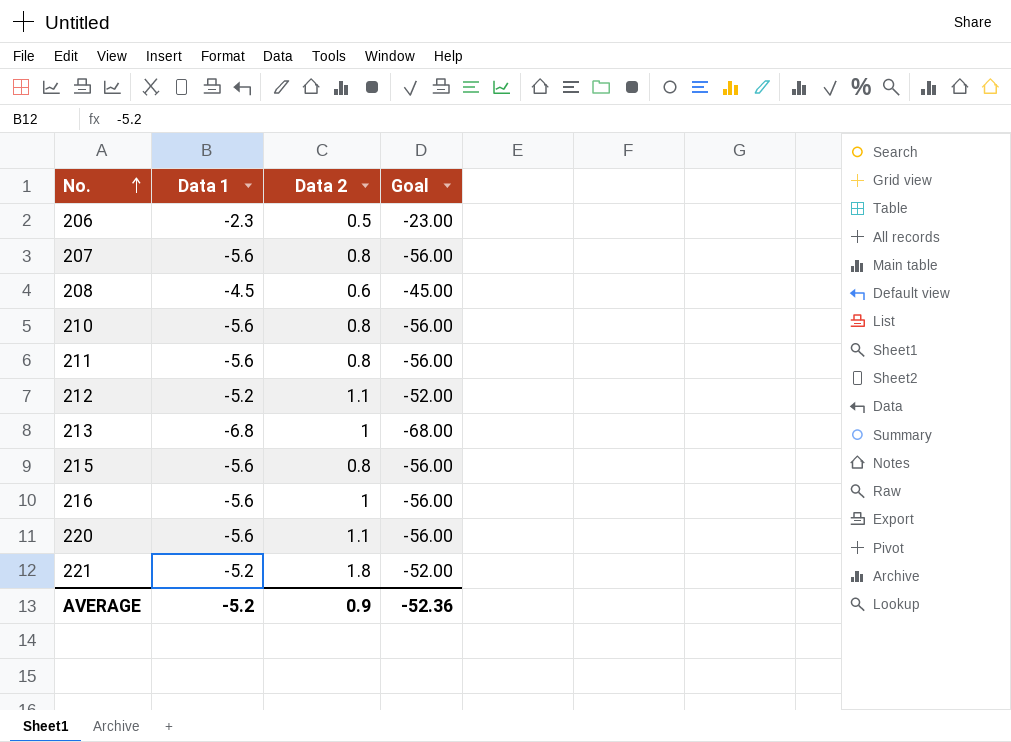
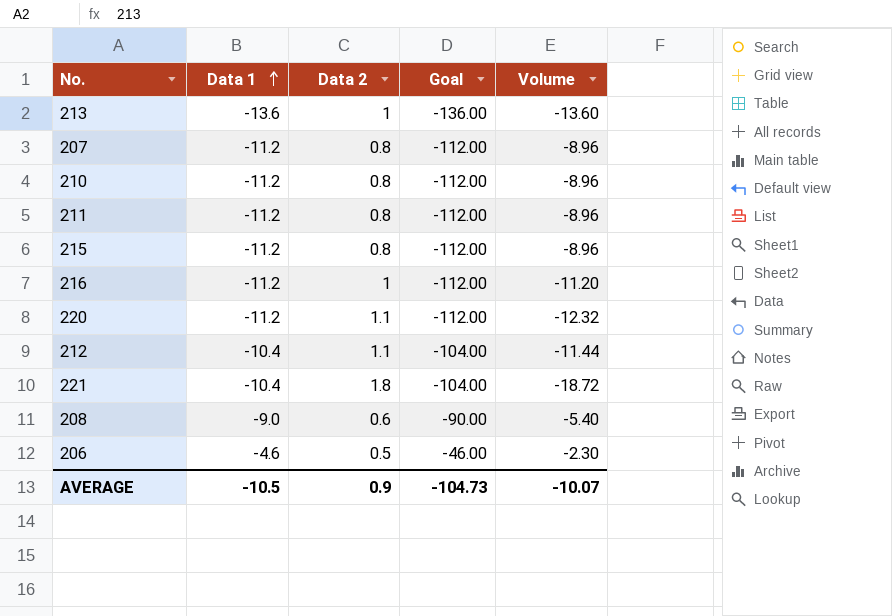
row order: No. ascending -> Data 1 ascending
column Volume | formula: none -> [Data 1] * [Data 2]
213 | Data 1: -6.8 -> -13.6
213 | Goal: -68.00 -> -136.00
207 | Data 1: -5.6 -> -11.2
207 | Goal: -56.00 -> -112.00
210 | Data 1: -5.6 -> -11.2
210 | Goal: -56.00 -> -112.00
211 | Data 1: -5.6 -> -11.2
211 | Goal: -56.00 -> -112.00
215 | Data 1: -5.6 -> -11.2
215 | Goal: -56.00 -> -112.00
216 | Data 1: -5.6 -> -11.2
216 | Goal: -56.00 -> -112.00
220 | Data 1: -5.6 -> -11.2
220 | Goal: -56.00 -> -112.00
212 | Data 1: -5.2 -> -10.4
212 | Goal: -52.00 -> -104.00
221 | Data 1: -5.2 -> -10.4
221 | Goal: -52.00 -> -104.00
208 | Data 1: -4.5 -> -9.0
208 | Goal: -45.00 -> -90.00
206 | Data 1: -2.3 -> -4.6
206 | Goal: -23.00 -> -46.00
AVERAGE | Data 1: -5.2 -> -10.5
AVERAGE | Goal: -52.36 -> -104.73

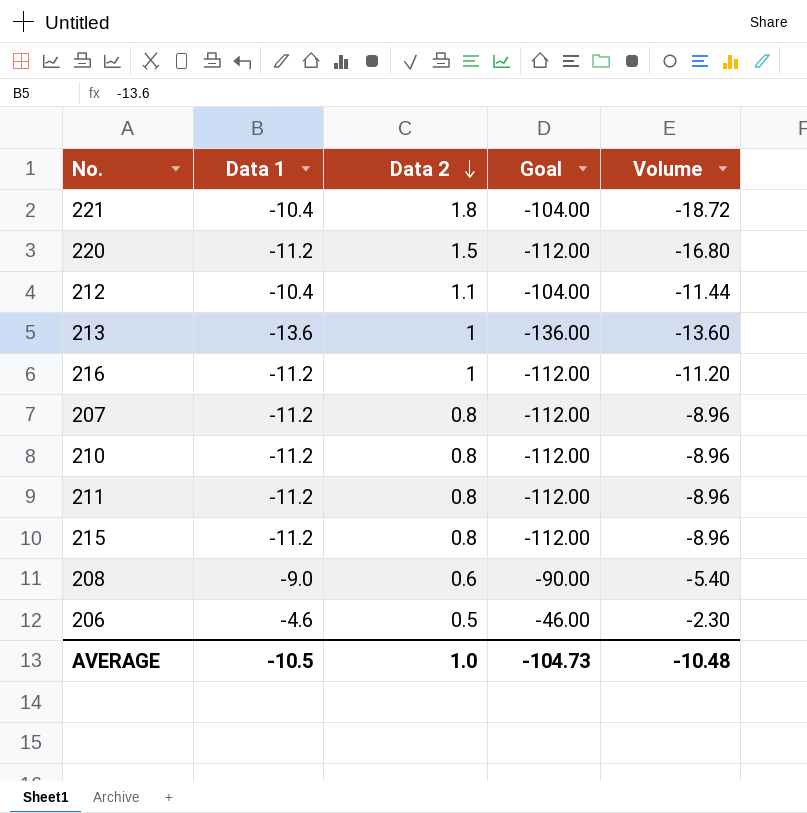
row order: Data 1 ascending -> Data 2 descending
220 | Data 2: 1.1 -> 1.5
220 | Volume: -12.32 -> -16.80
AVERAGE | Data 2: 0.9 -> 1.0
AVERAGE | Volume: -10.07 -> -10.48

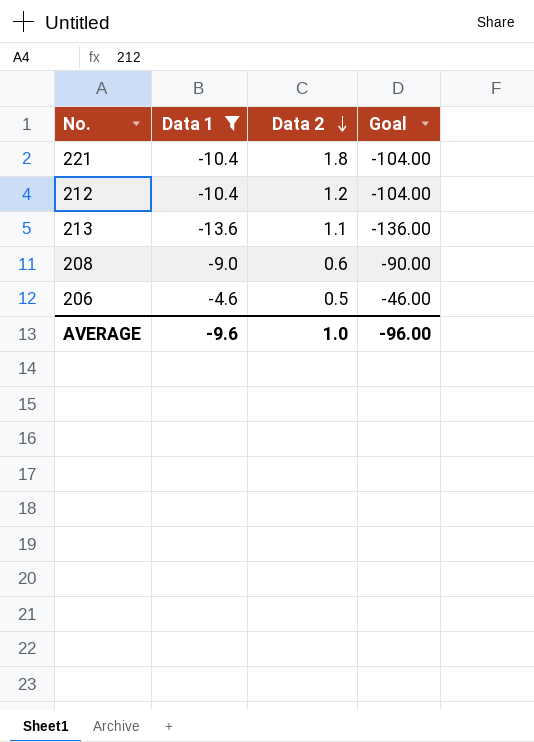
filter: none -> Data 1 != -11.2
column Volume | formula: [Data 1] * [Data 2] -> none
212 | Data 2: 1.1 -> 1.2
213 | Data 2: 1 -> 1.1
AVERAGE | Data 1: -10.5 -> -9.6
AVERAGE | Goal: -104.73 -> -96.00

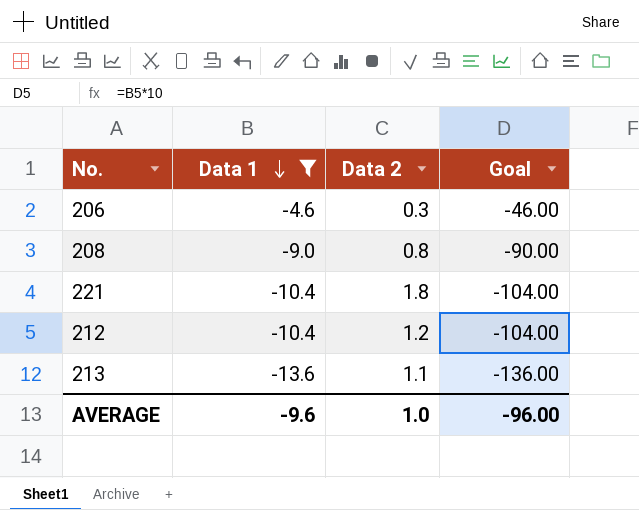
row order: Data 2 descending -> Data 1 descending
206 | Data 2: 0.5 -> 0.3
208 | Data 2: 0.6 -> 0.8

